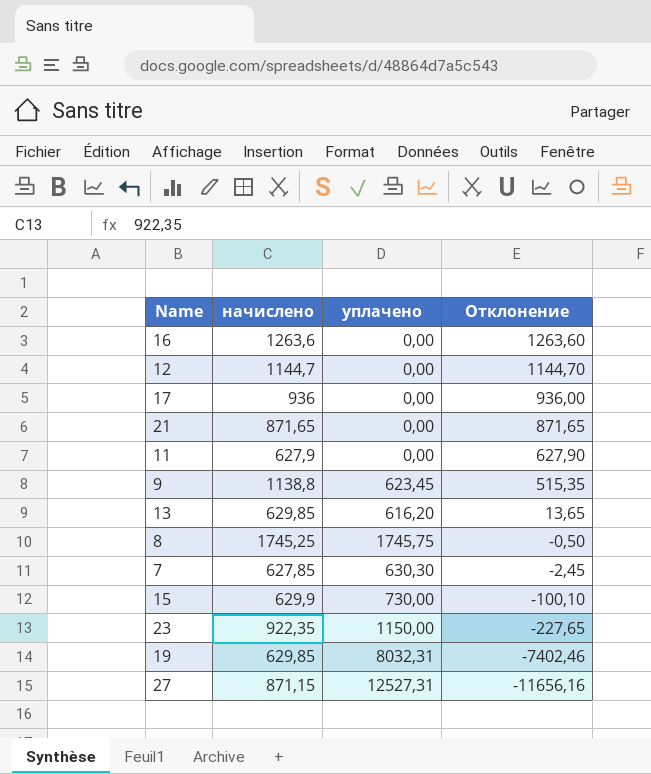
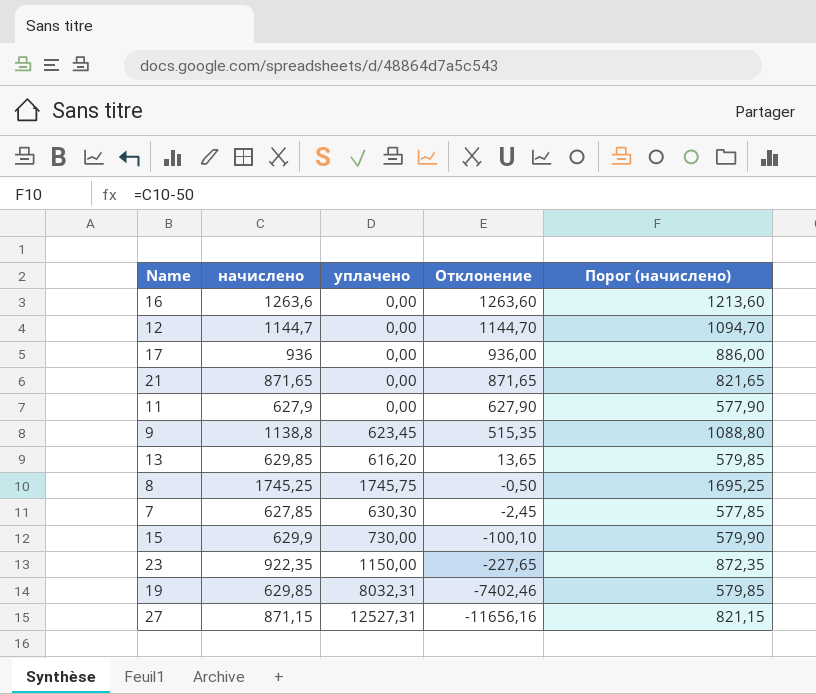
column Порог (начислено) | formula: none -> [начислено] - 50

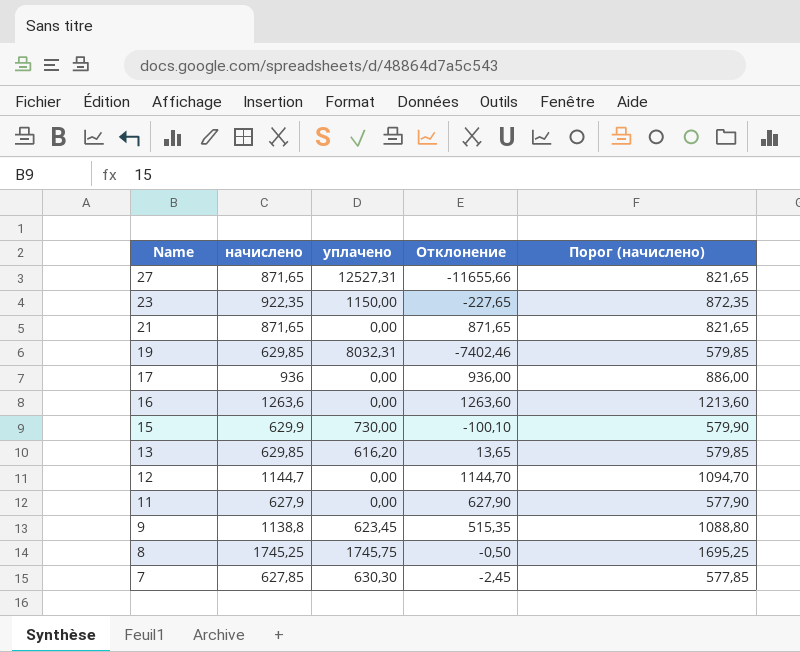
row order: Отклонение descending -> Name descending
27 | начислено: 871,15 -> 871,65
27 | Отклонение: -11656,16 -> -11655,66
27 | Порог (начислено): 821,15 -> 821,65

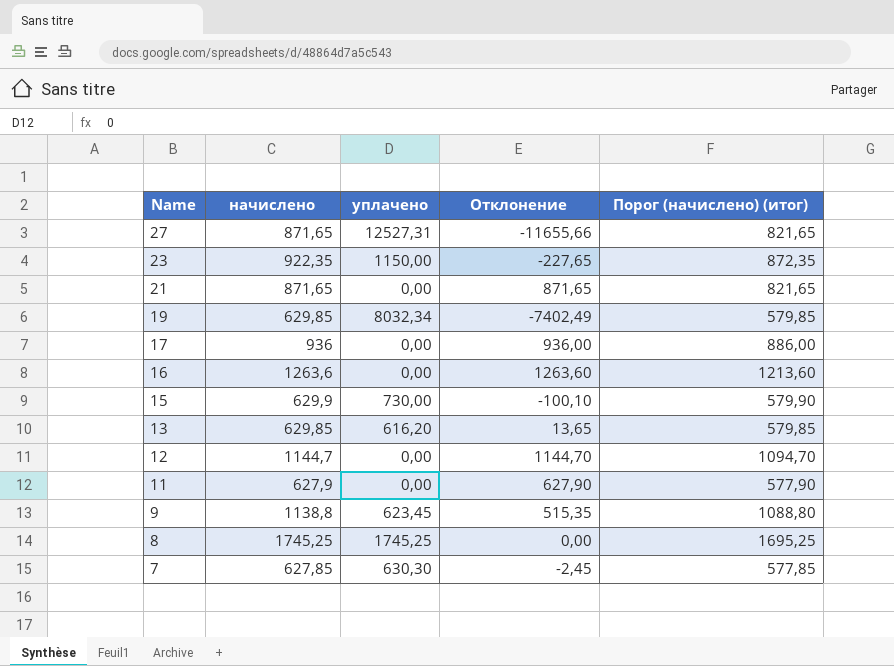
column name: Порог (начислено) -> Порог (начислено) (итог)
19 | уплачено: 8032,31 -> 8032,34
19 | Отклонение: -7402,46 -> -7402,49
8 | уплачено: 1745,75 -> 1745,25
8 | Отклонение: -0,50 -> 0,00

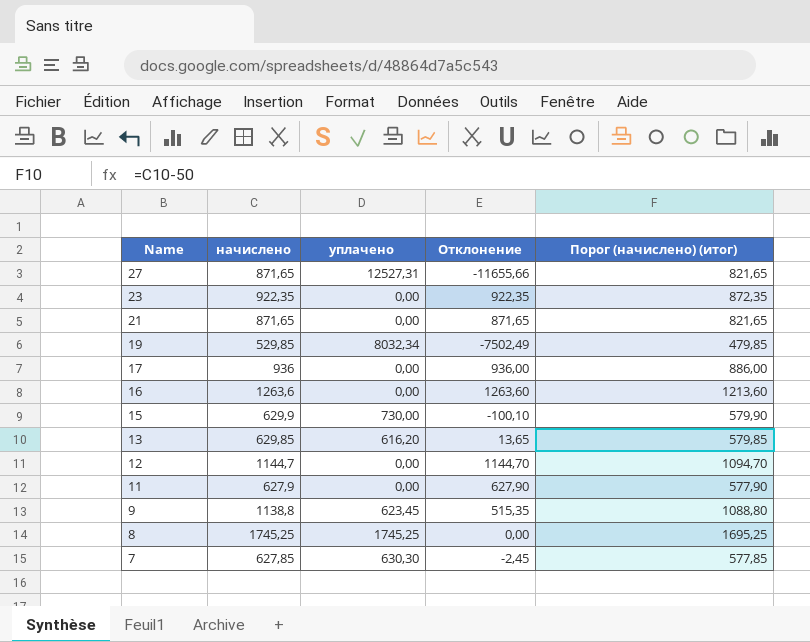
23 | уплачено: 1150,00 -> 0,00
23 | Отклонение: -227,65 -> 922,35
19 | начислено: 629,85 -> 529,85
19 | Отклонение: -7402,49 -> -7502,49
19 | Порог (начислено) (итог): 579,85 -> 479,85

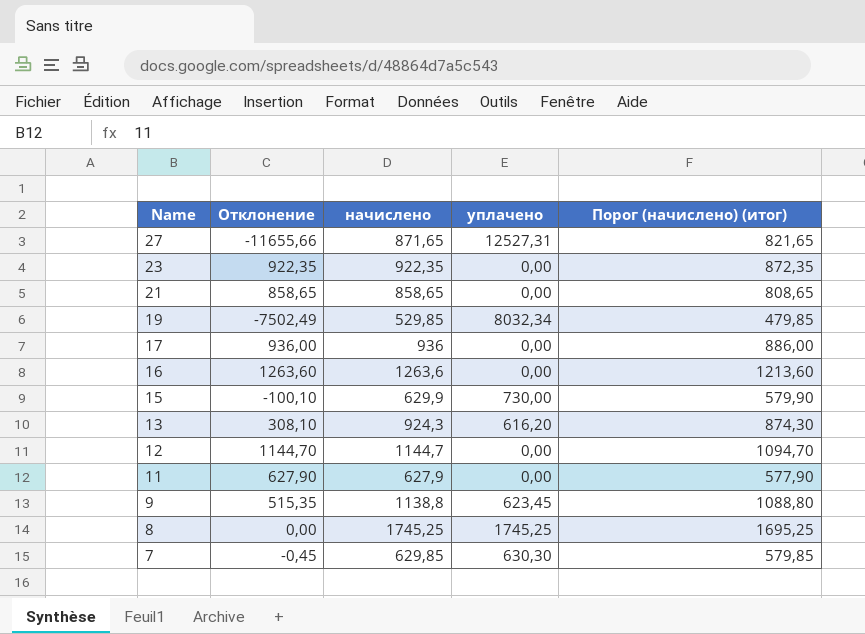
column Отклонение | position: 4 -> 2
21 | Отклонение: 871,65 -> 858,65
21 | начислено: 871,65 -> 858,65
21 | Порог (начислено) (итог): 821,65 -> 808,65
13 | Отклонение: 13,65 -> 308,10
13 | начислено: 629,85 -> 924,3
13 | Порог (начислено) (итог): 579,85 -> 874,30
7 | Отклонение: -2,45 -> -0,45
7 | начислено: 627,85 -> 629,85
7 | Порог (начислено) (итог): 577,85 -> 579,85

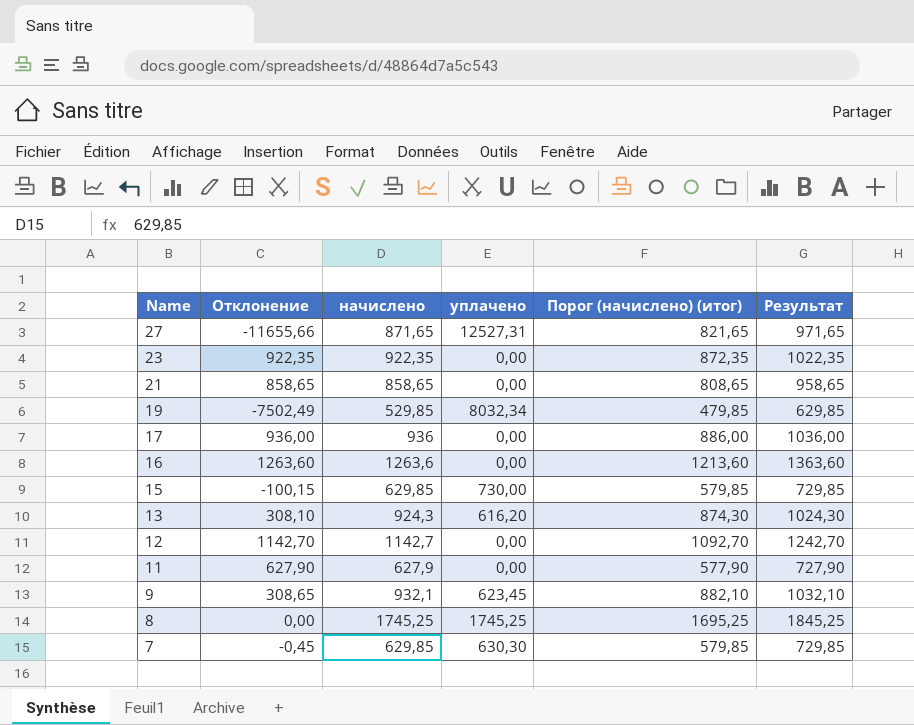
column Результат | formula: none -> [начислено] + 100
15 | Отклонение: -100,10 -> -100,15
15 | начислено: 629,9 -> 629,85
15 | Порог (начислено) (итог): 579,90 -> 579,85
12 | Отклонение: 1144,70 -> 1142,70
12 | начислено: 1144,7 -> 1142,7
12 | Порог (начислено) (итог): 1094,70 -> 1092,70
9 | Отклонение: 515,35 -> 308,65
9 | начислено: 1138,8 -> 932,1
9 | Порог (начислено) (итог): 1088,80 -> 882,10

